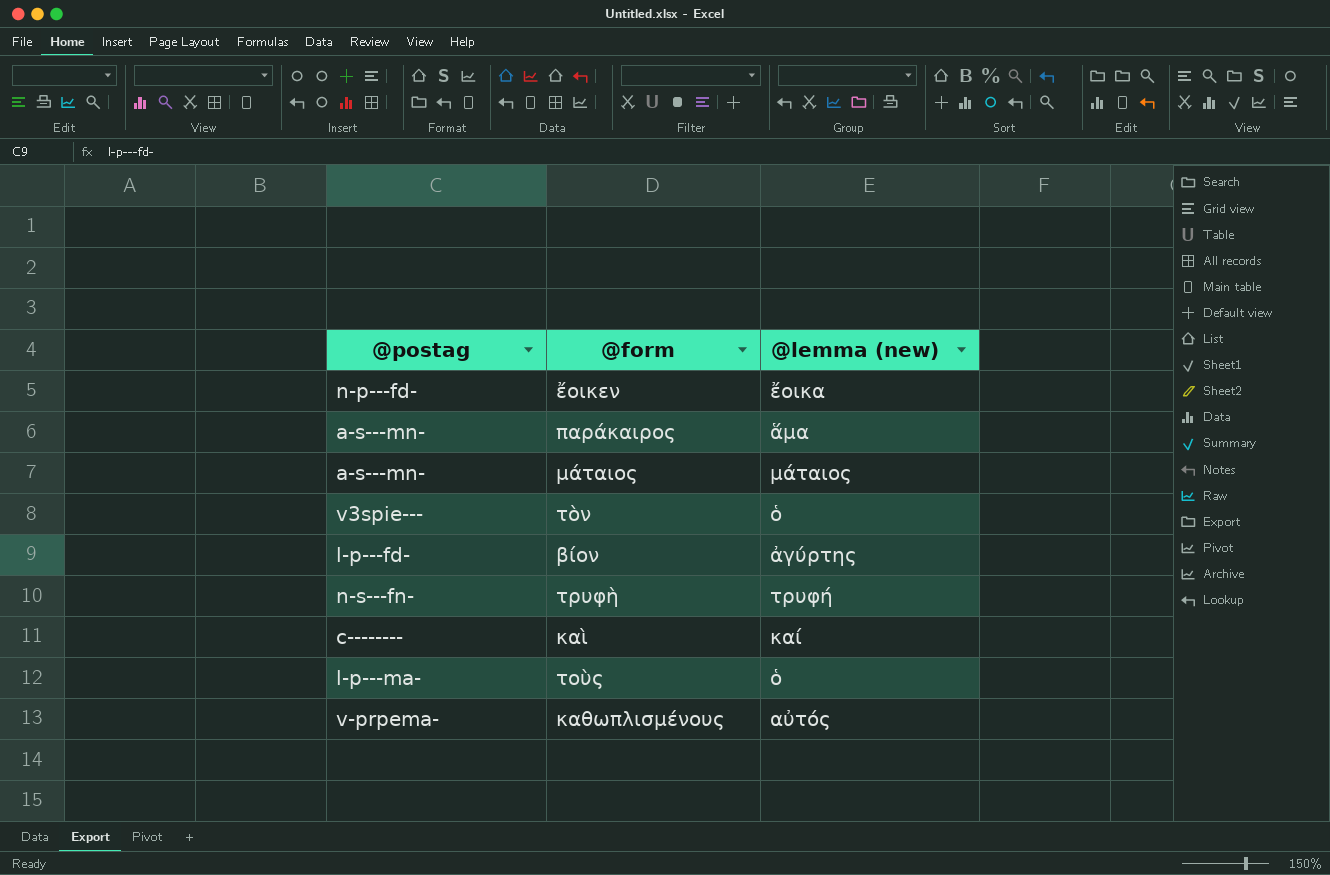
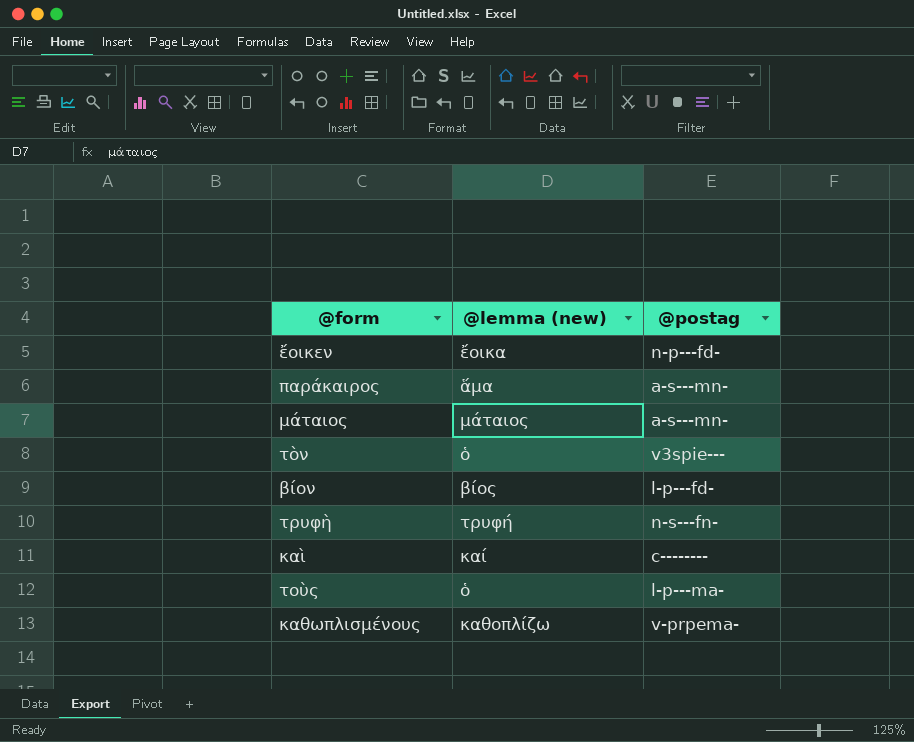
column @postag | position: 1 -> 3
βίον | @lemma (new): ἀγύρτης -> βίος
καθωπλισμένους | @lemma (new): αὐτός -> καθοπλίζω

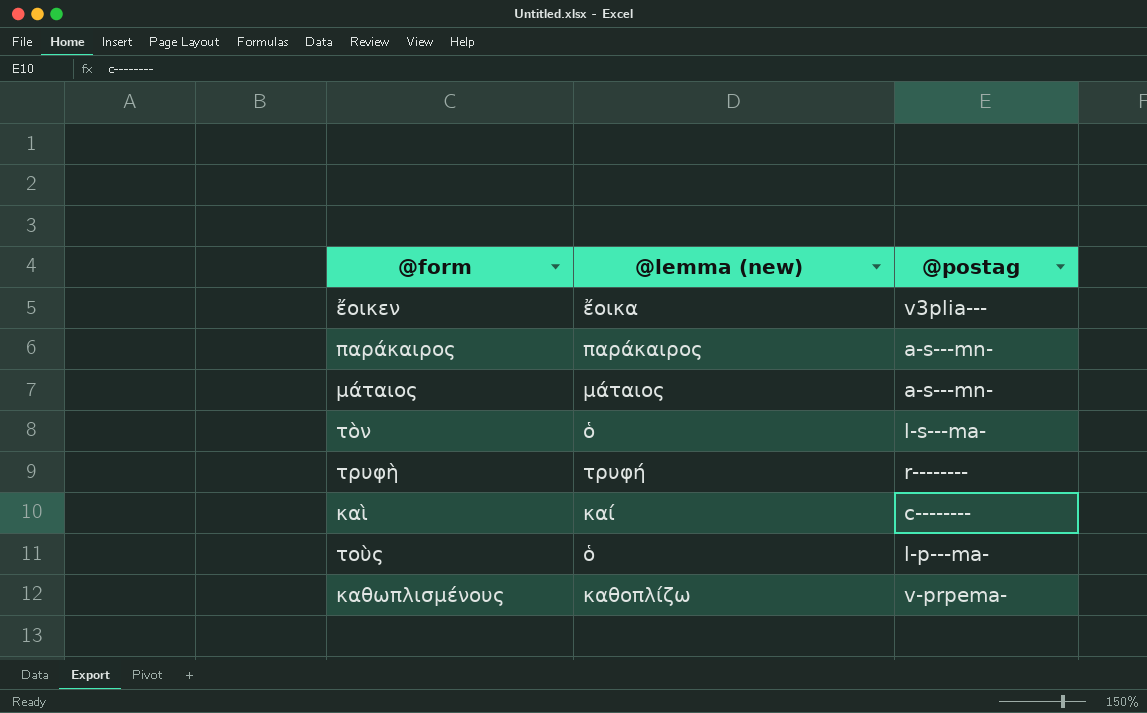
row βίον: βίος | l-p---fd- -> none
ἔοικεν | @postag: n-p---fd- -> v3plia---
παράκαιρος | @lemma (new): ἅμα -> παράκαιρος
τὸν | @postag: v3spie--- -> l-s---ma-
τρυφὴ | @postag: n-s---fn- -> r--------

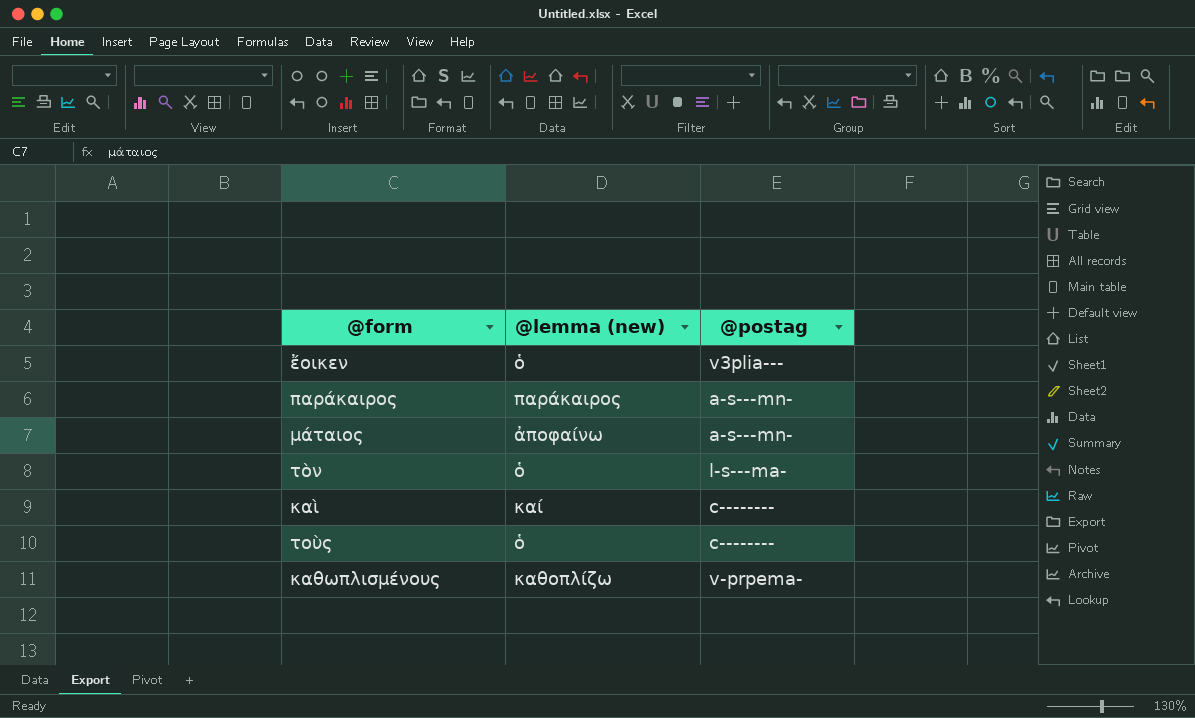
row τρυφὴ: τρυφή | r-------- -> none
ἔοικεν | @lemma (new): ἔοικα -> ὁ
μάταιος | @lemma (new): μάταιος -> ἀποφαίνω
τοὺς | @postag: l-p---ma- -> c--------

